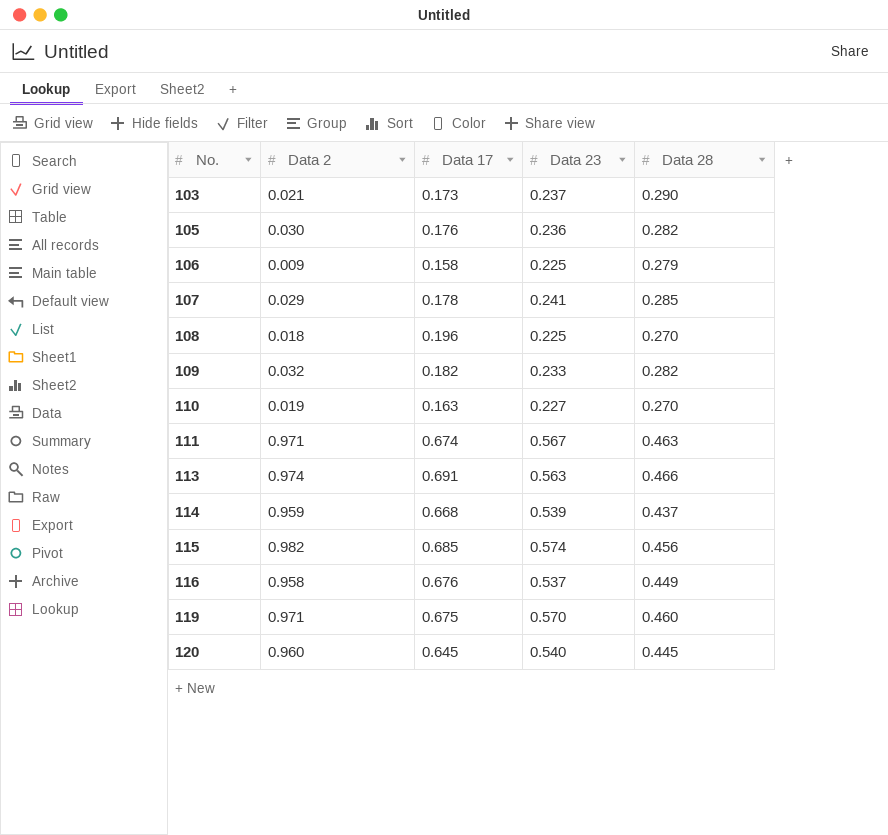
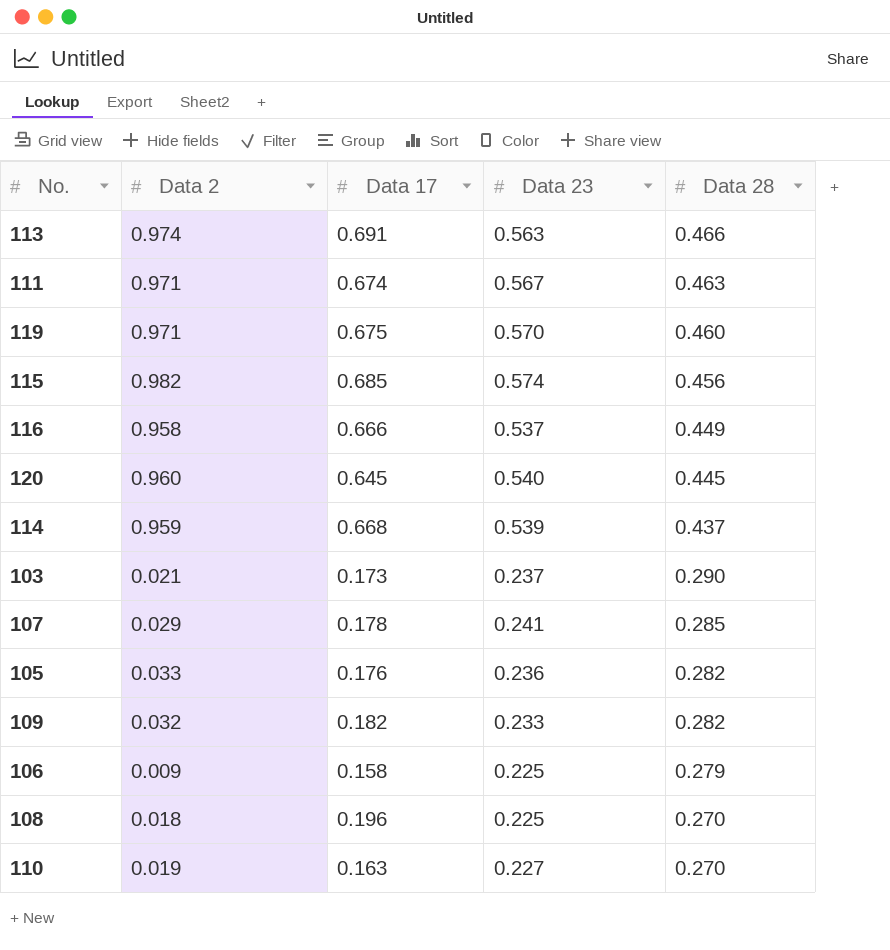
row order: No. ascending -> Data 28 descending
116 | Data 17: 0.676 -> 0.666
105 | Data 2: 0.030 -> 0.033

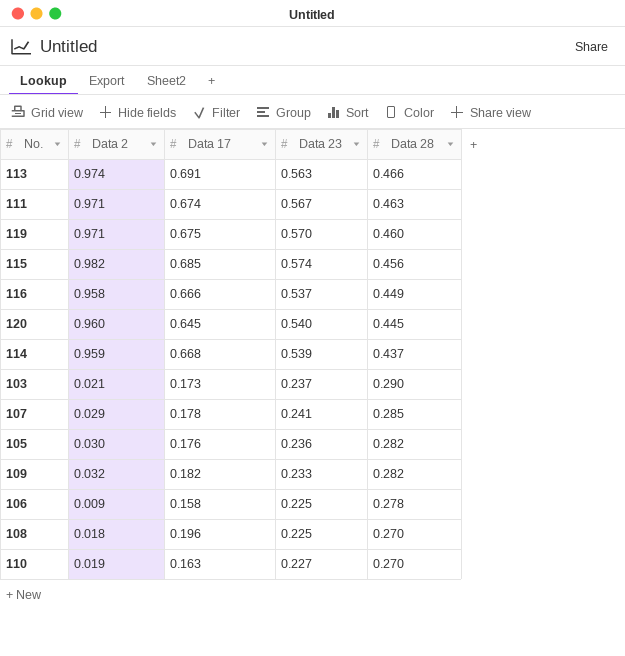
105 | Data 2: 0.033 -> 0.030
106 | Data 28: 0.279 -> 0.278

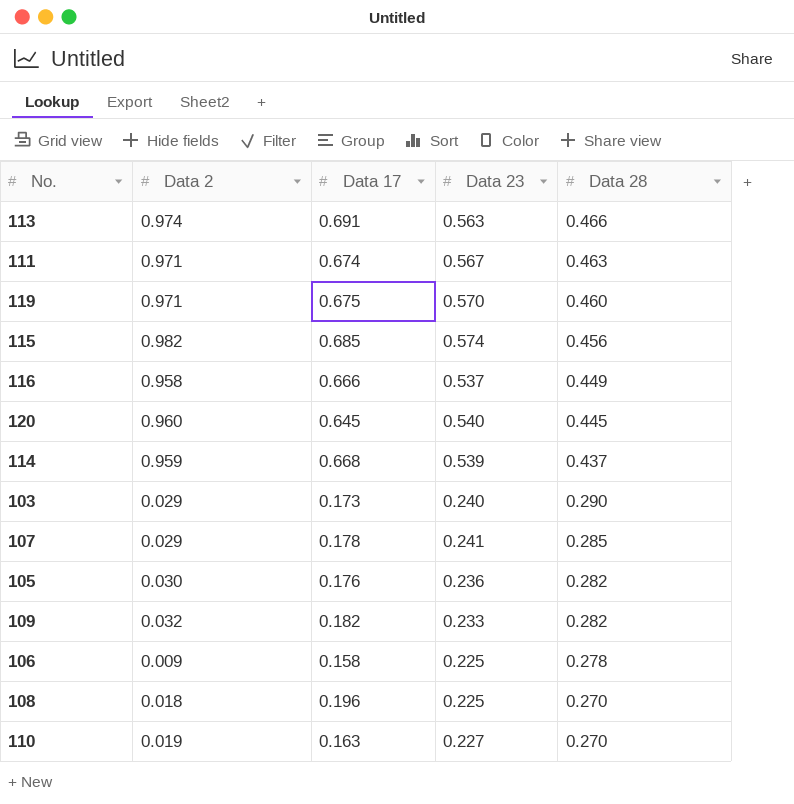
103 | Data 2: 0.021 -> 0.029
103 | Data 23: 0.237 -> 0.240

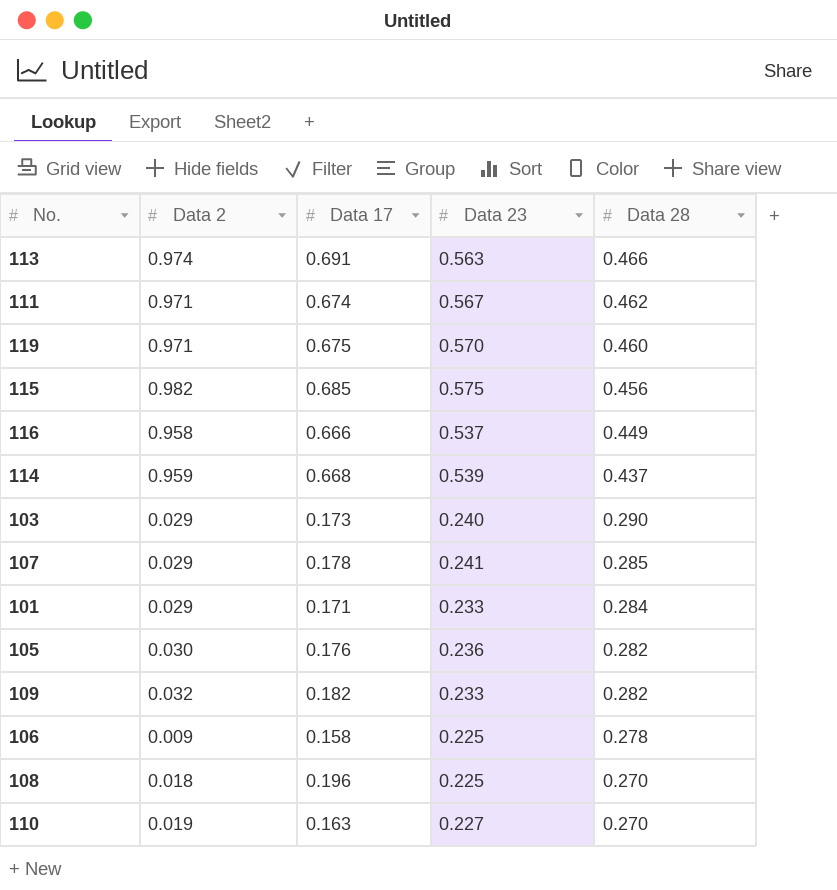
row 120: 0.960 | 0.645 | 0.540 | 0.445 -> none
111 | Data 28: 0.463 -> 0.462
115 | Data 23: 0.574 -> 0.575
row 101: none -> 0.029 | 0.171 | 0.233 | 0.284

